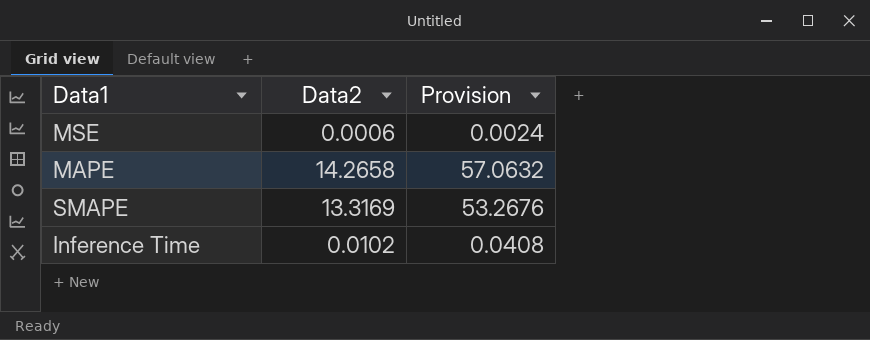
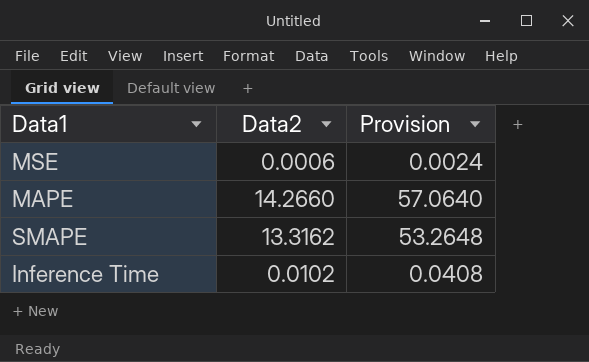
MAPE | Data2: 14.2658 -> 14.2660
MAPE | Provision: 57.0632 -> 57.0640
SMAPE | Data2: 13.3169 -> 13.3162
SMAPE | Provision: 53.2676 -> 53.2648

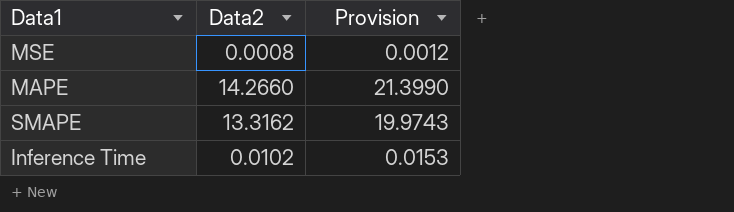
column Provision | formula: [Data2] * 4 -> [Data2] * 1.5
MSE | Data2: 0.0006 -> 0.0008

